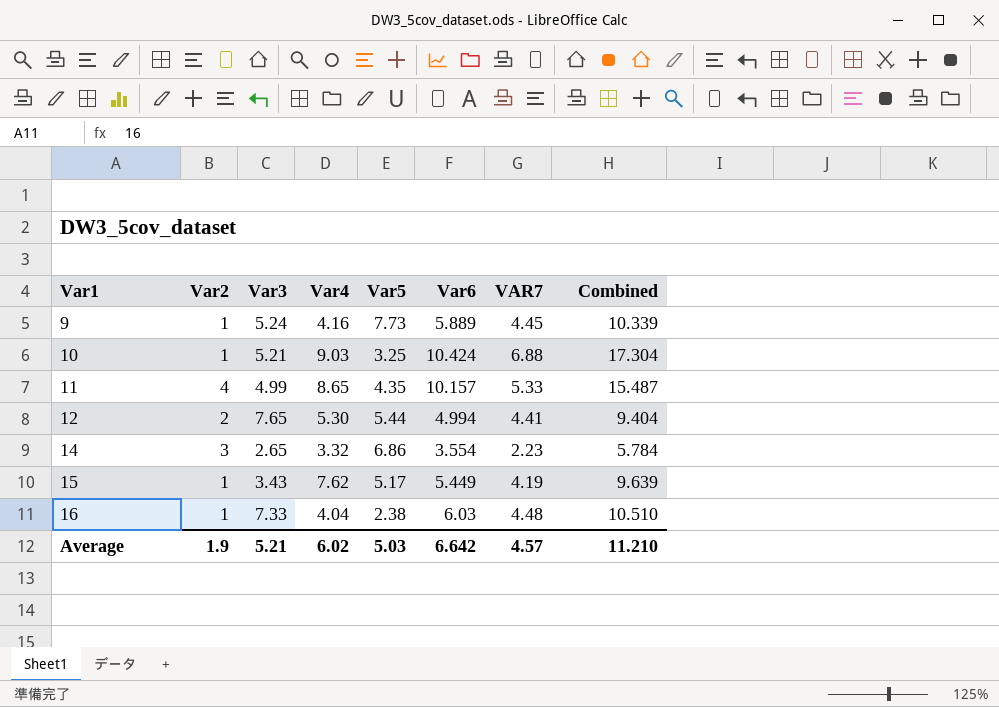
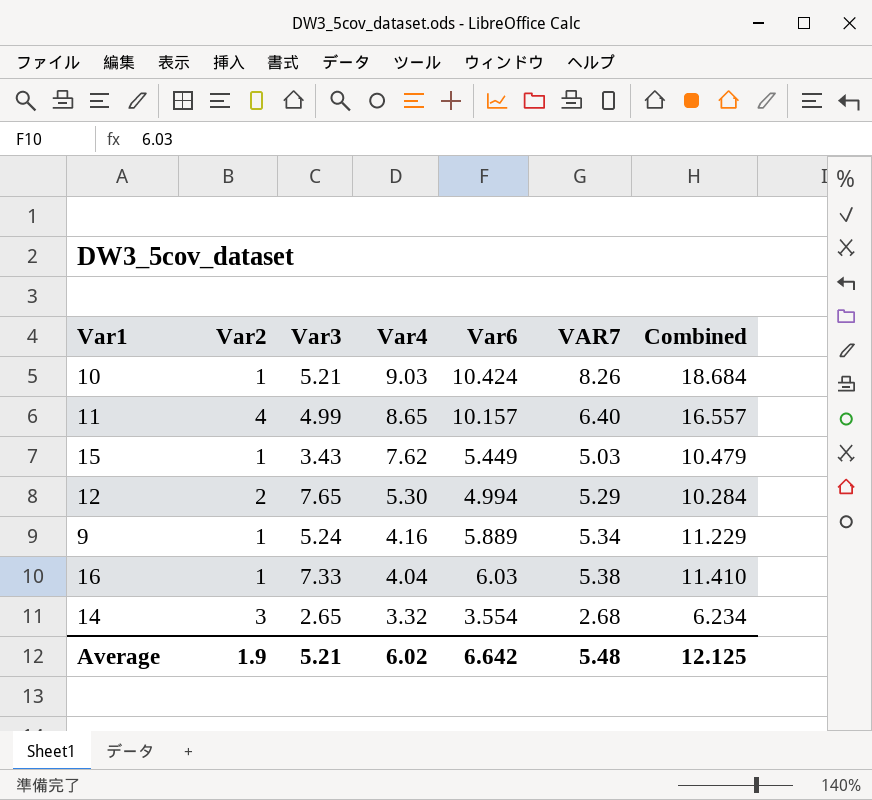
row order: Var1 ascending -> Var4 descending
column Var5 | position: 5 -> none
10 | VAR7: 6.88 -> 8.26
10 | Combined: 17.304 -> 18.684
11 | VAR7: 5.33 -> 6.40
11 | Combined: 15.487 -> 16.557
15 | VAR7: 4.19 -> 5.03
15 | Combined: 9.639 -> 10.479
12 | VAR7: 4.41 -> 5.29
12 | Combined: 9.404 -> 10.284
9 | VAR7: 4.45 -> 5.34
9 | Combined: 10.339 -> 11.229
16 | VAR7: 4.48 -> 5.38
16 | Combined: 10.510 -> 11.410
14 | VAR7: 2.23 -> 2.68
14 | Combined: 5.784 -> 6.234
Average | VAR7: 4.57 -> 5.48
Average | Combined: 11.210 -> 12.125

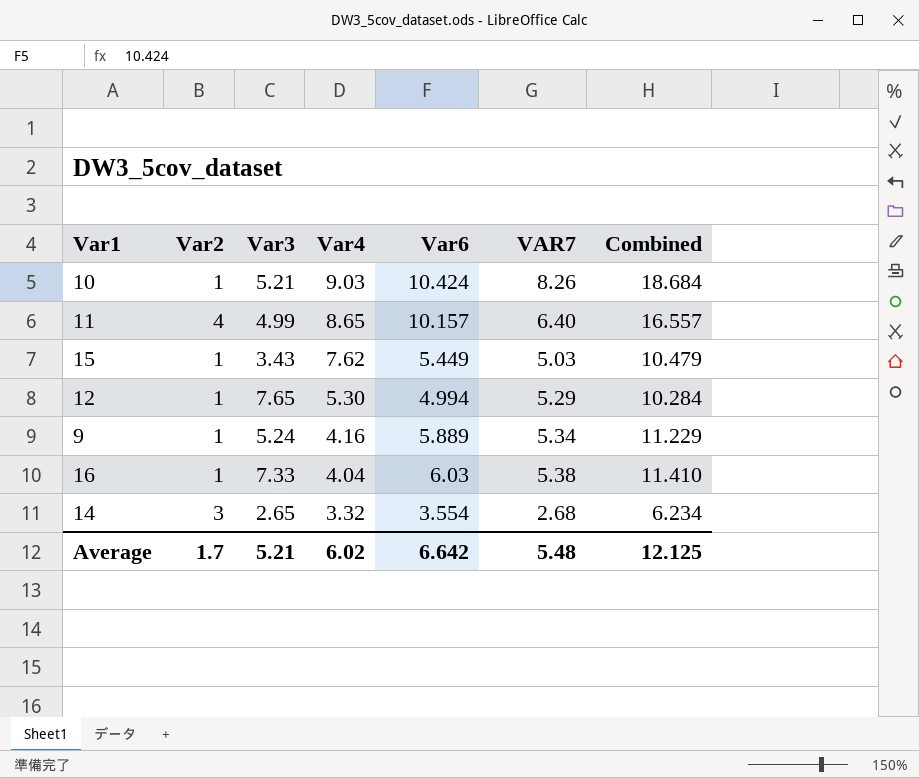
12 | Var2: 2 -> 1
Average | Var2: 1.9 -> 1.7

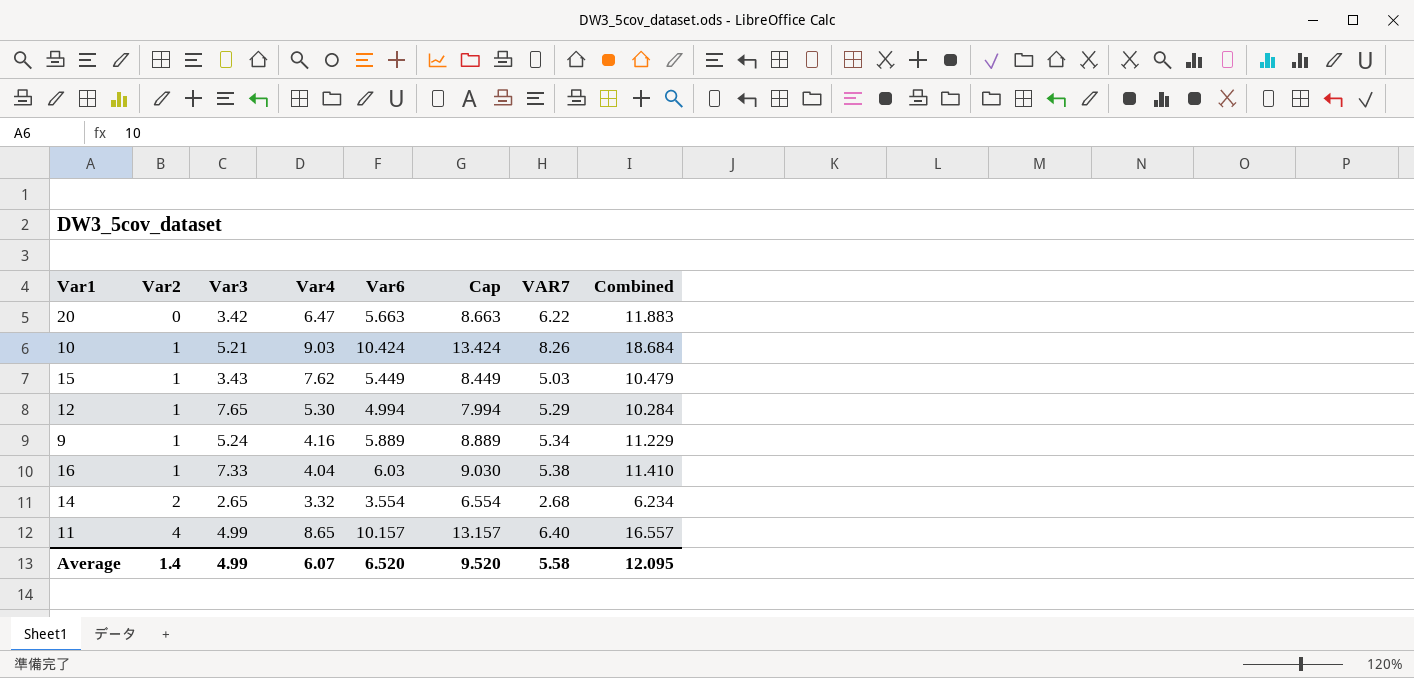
row order: Var4 descending -> Var2 ascending
column Cap | formula: none -> [Var6] + 3
row 20: none -> 0 | 3.42 | 6.47 | 5.663 | 8.663 | 6.22 | 11.883
14 | Var2: 3 -> 2
Average | Var2: 1.7 -> 1.4
Average | Var3: 5.21 -> 4.99
Average | Var4: 6.02 -> 6.07
Average | Var6: 6.642 -> 6.520
Average | VAR7: 5.48 -> 5.58
Average | Combined: 12.125 -> 12.095

